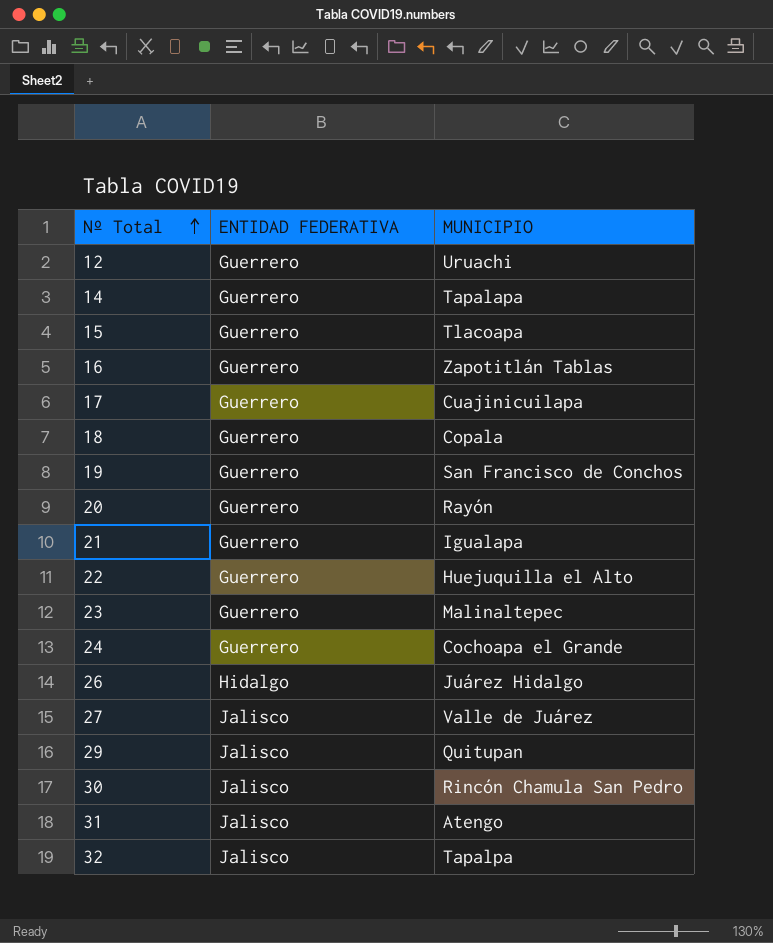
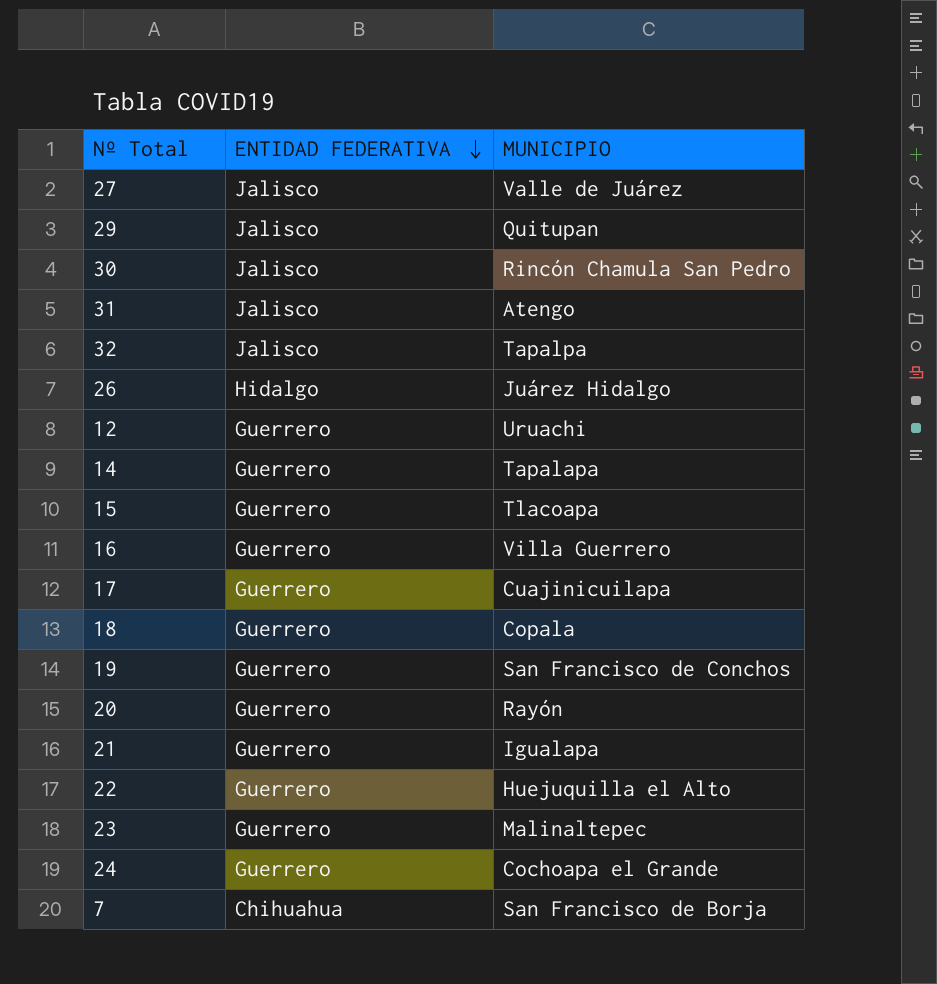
row order: Nº Total ascending -> ENTIDAD FEDERATIVA descending
16 | MUNICIPIO: Zapotitlán Tablas -> Villa Guerrero
row 7: none -> Chihuahua | San Francisco de Borja

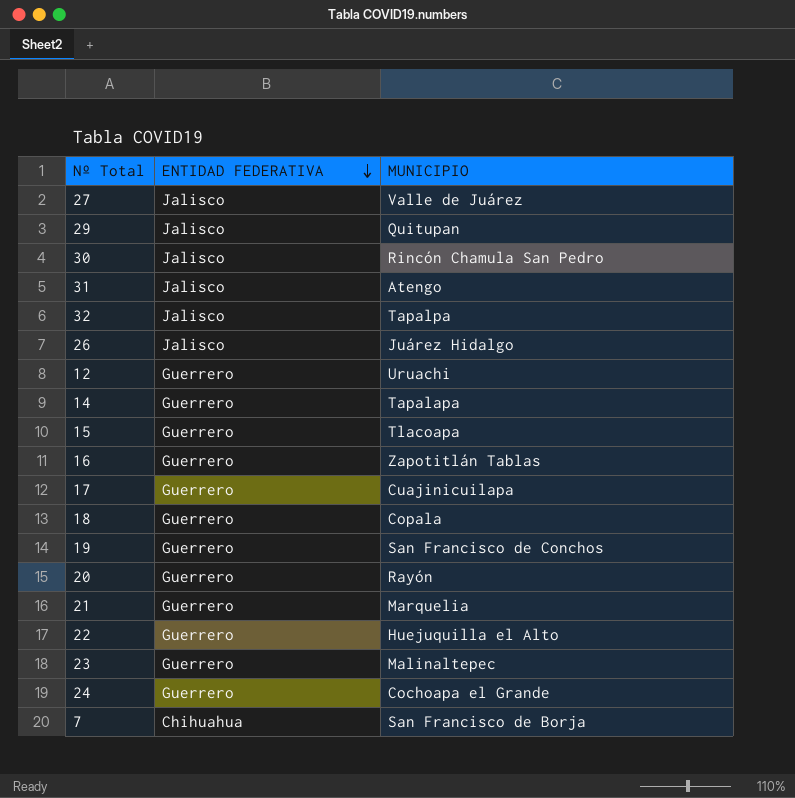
26 | ENTIDAD FEDERATIVA: Hidalgo -> Jalisco
16 | MUNICIPIO: Villa Guerrero -> Zapotitlán Tablas
21 | MUNICIPIO: Igualapa -> Marquelia

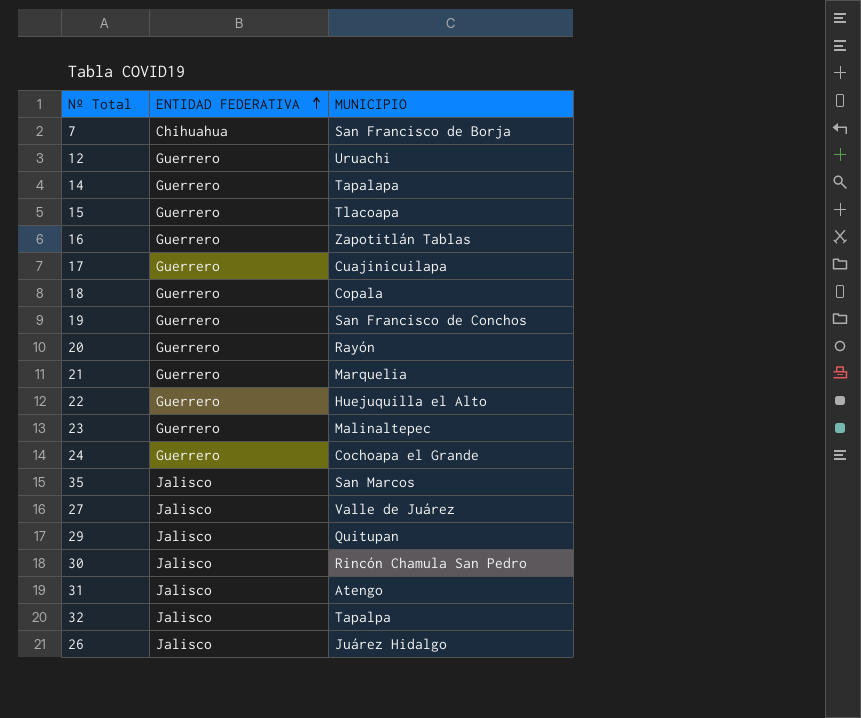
row order: ENTIDAD FEDERATIVA descending -> ENTIDAD FEDERATIVA ascending
row 35: none -> Jalisco | San Marcos

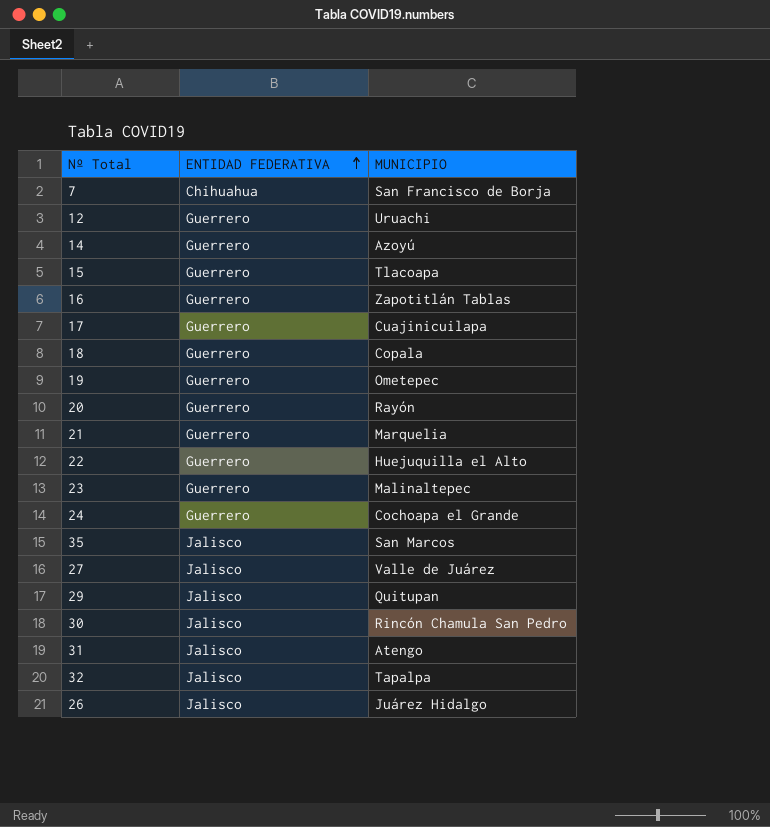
14 | MUNICIPIO: Tapalapa -> Azoyú
19 | MUNICIPIO: San Francisco de Conchos -> Ometepec

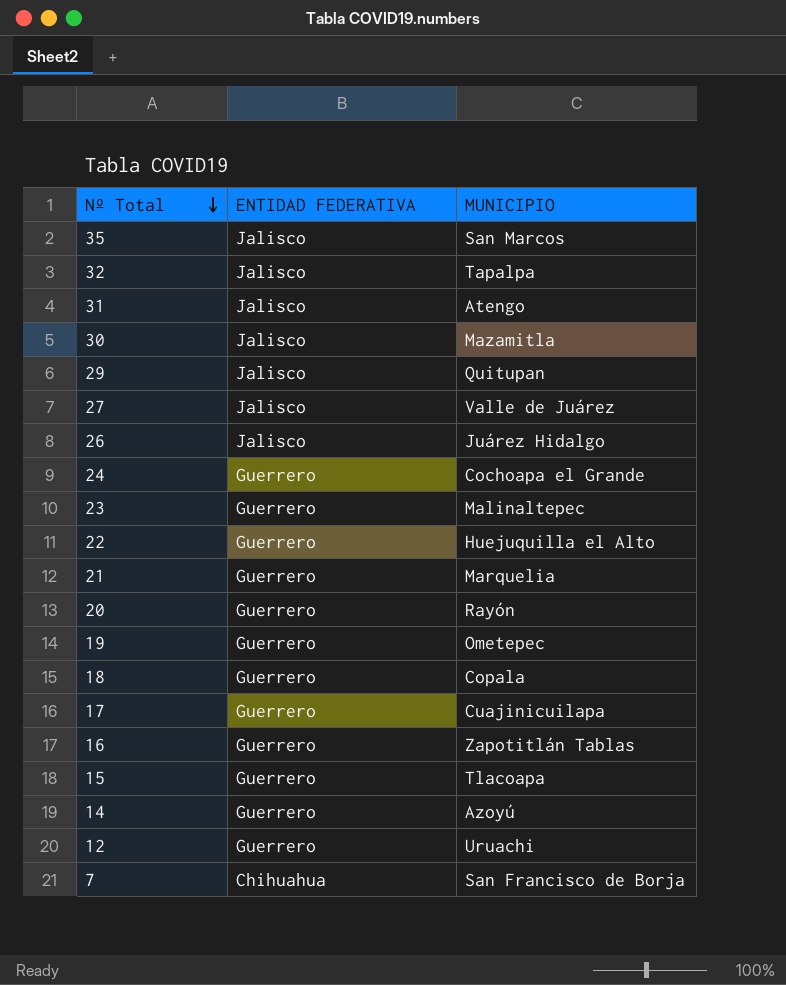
row order: ENTIDAD FEDERATIVA ascending -> Nº Total descending
30 | MUNICIPIO: Rincón Chamula San Pedro -> Mazamitla

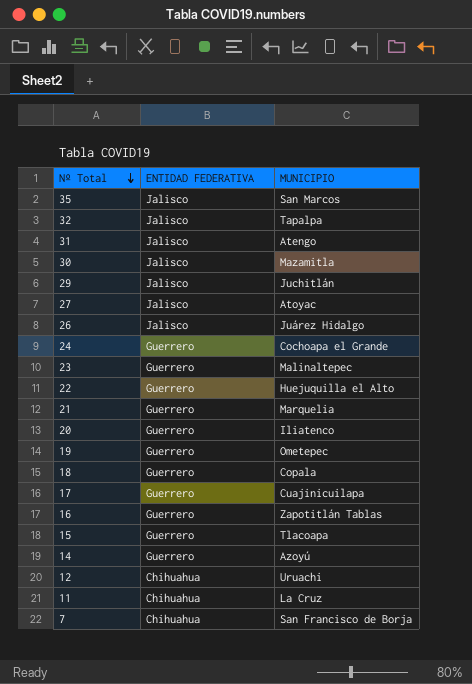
29 | MUNICIPIO: Quitupan -> Juchitlán
27 | MUNICIPIO: Valle de Juárez -> Atoyac
20 | MUNICIPIO: Rayón -> Iliatenco
12 | ENTIDAD FEDERATIVA: Guerrero -> Chihuahua
row 11: none -> Chihuahua | La Cruz

